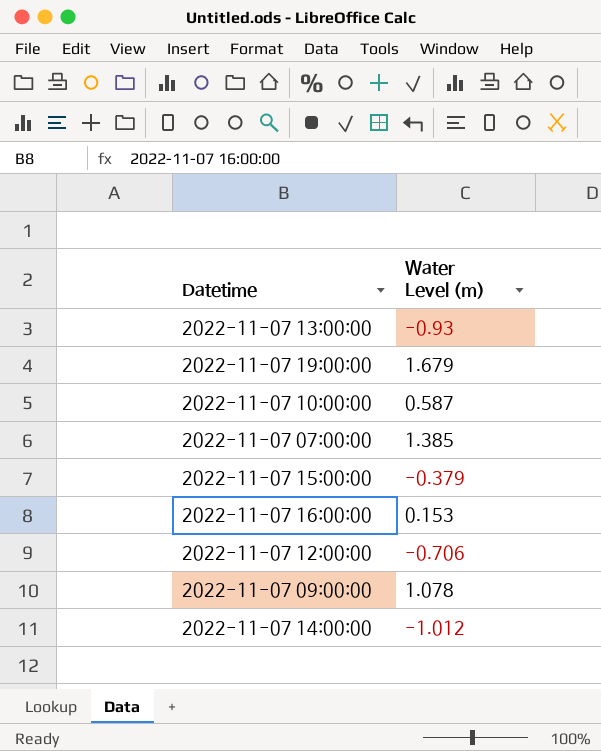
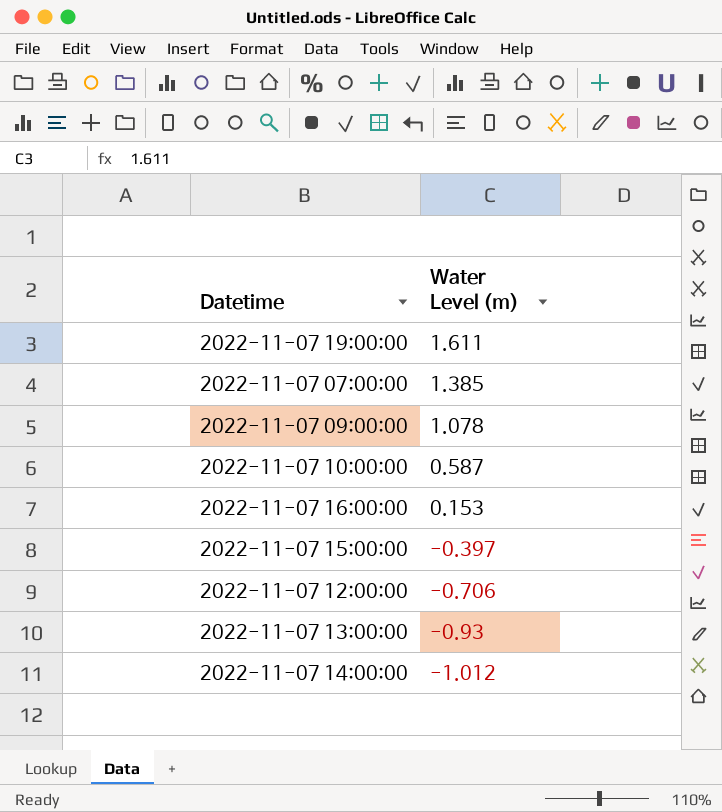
row order: none -> Water Level (m) descending
2022-11-07 19:00:00 | Water Level (m): 1.679 -> 1.611
2022-11-07 15:00:00 | Water Level (m): -0.379 -> -0.397

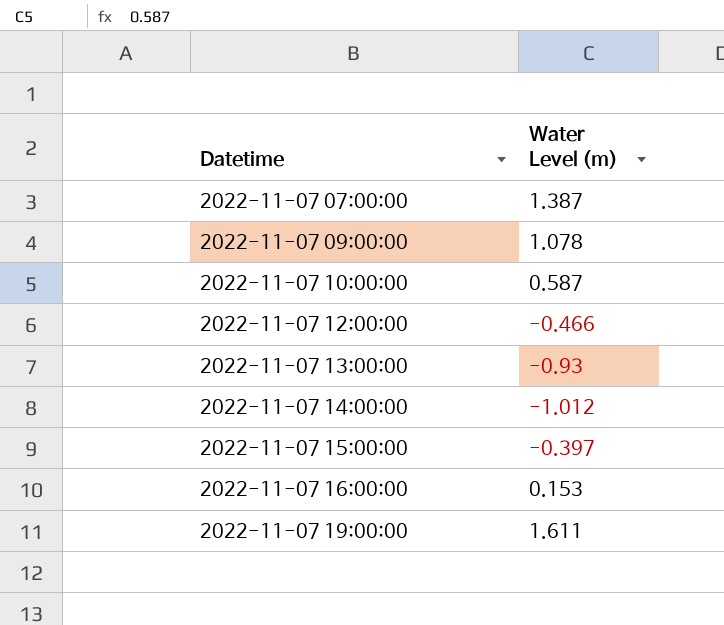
row order: Water Level (m) descending -> Datetime ascending
2022-11-07 07:00:00 | Water Level (m): 1.385 -> 1.387
2022-11-07 12:00:00 | Water Level (m): -0.706 -> -0.466

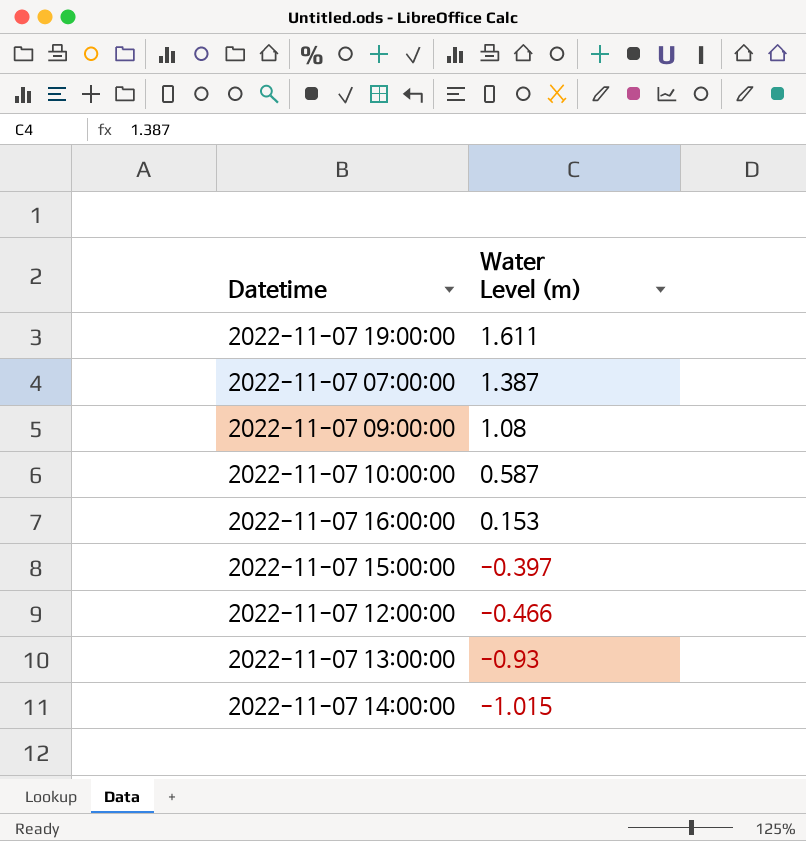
row order: Datetime ascending -> Water Level (m) descending
2022-11-07 09:00:00 | Water Level (m): 1.078 -> 1.08
2022-11-07 14:00:00 | Water Level (m): -1.012 -> -1.015

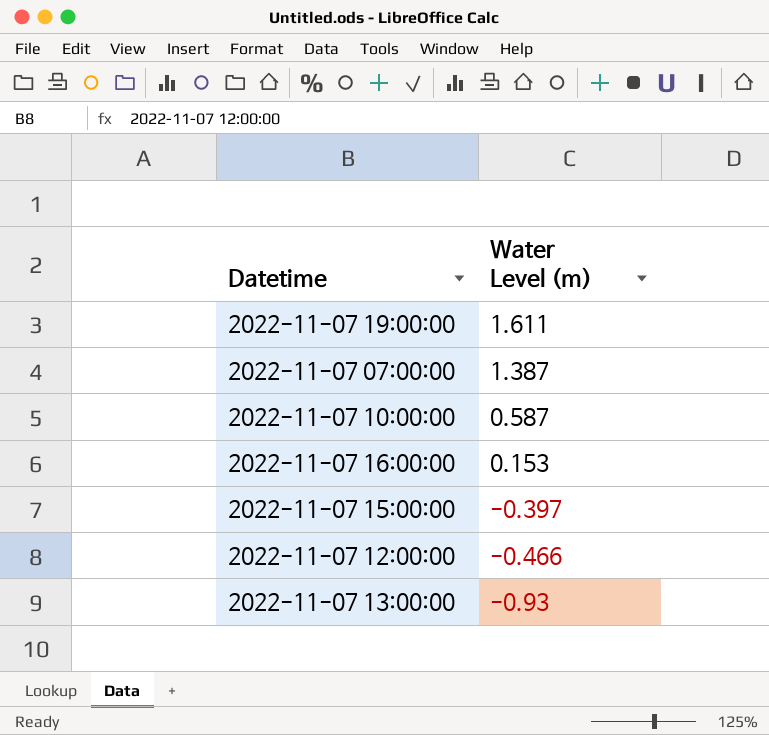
row 2022-11-07 09:00:00: 1.08 -> none
row 2022-11-07 14:00:00: -1.015 -> none

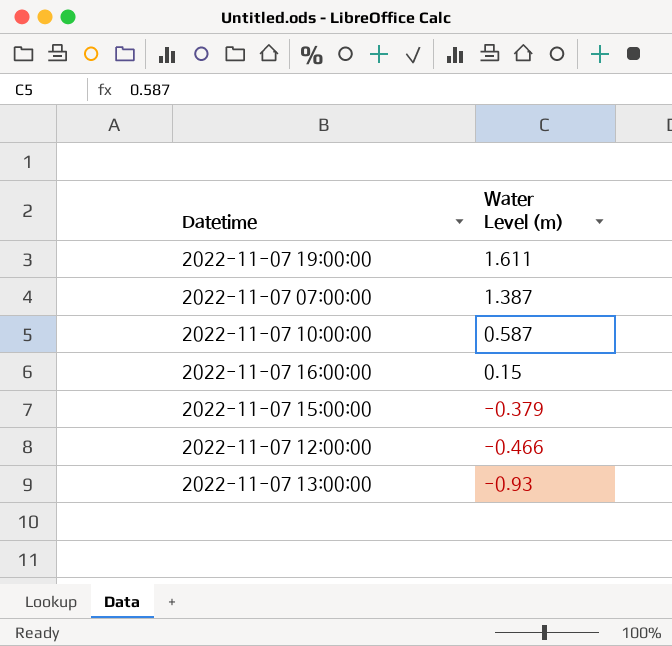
2022-11-07 16:00:00 | Water Level (m): 0.153 -> 0.15
2022-11-07 15:00:00 | Water Level (m): -0.397 -> -0.379

